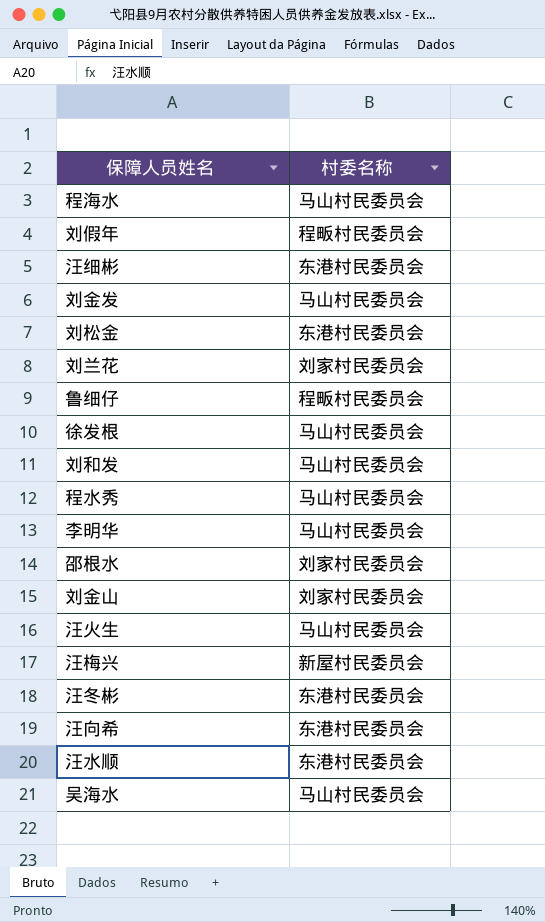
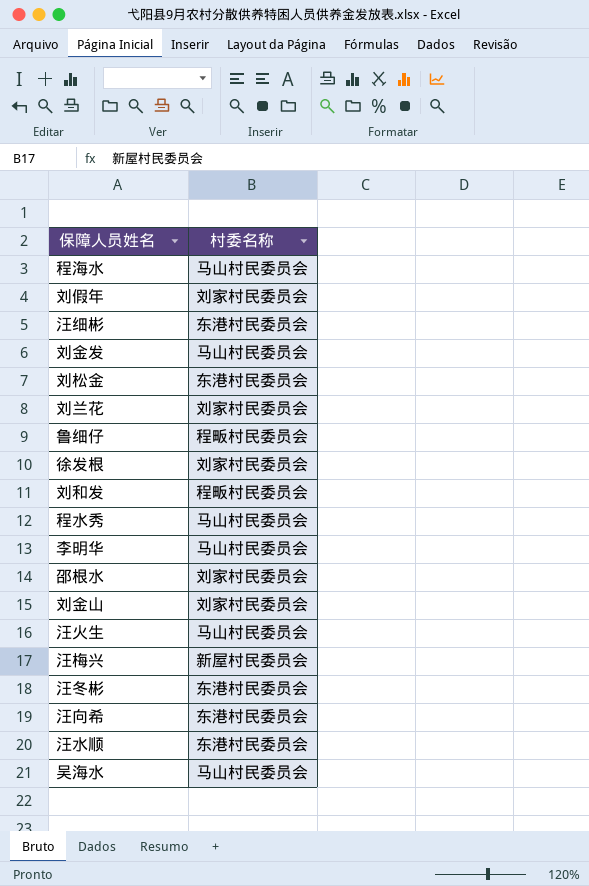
刘假年 | 村委名称: 程畈村民委员会 -> 刘家村民委员会
徐发根 | 村委名称: 马山村民委员会 -> 刘家村民委员会
刘和发 | 村委名称: 马山村民委员会 -> 程畈村民委员会

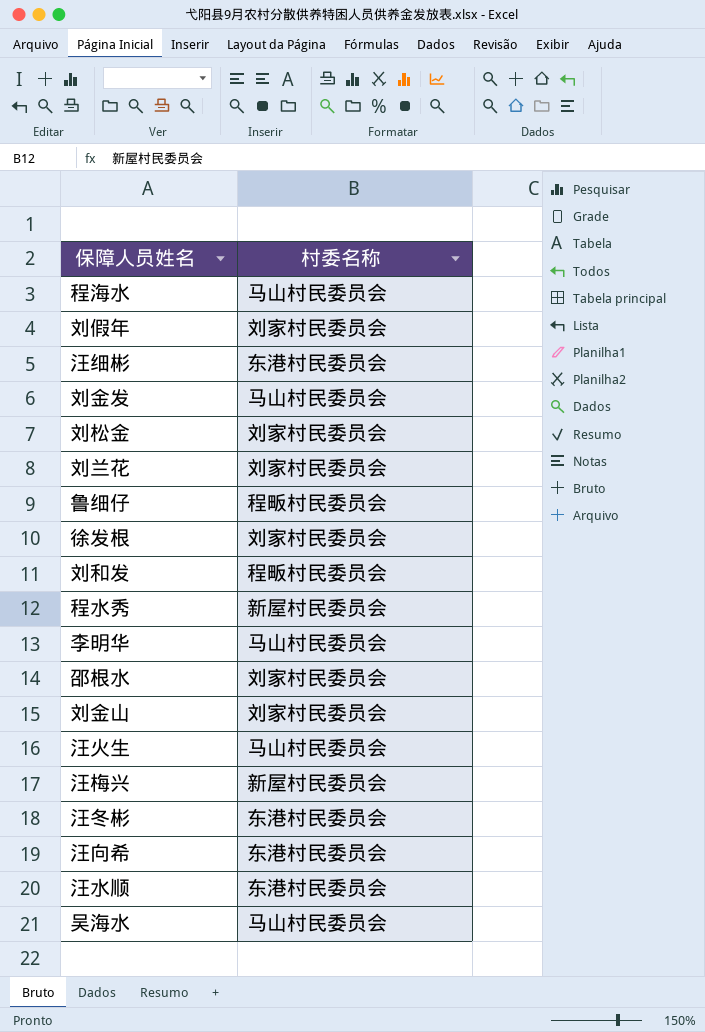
刘松金 | 村委名称: 东港村民委员会 -> 刘家村民委员会
程水秀 | 村委名称: 马山村民委员会 -> 新屋村民委员会

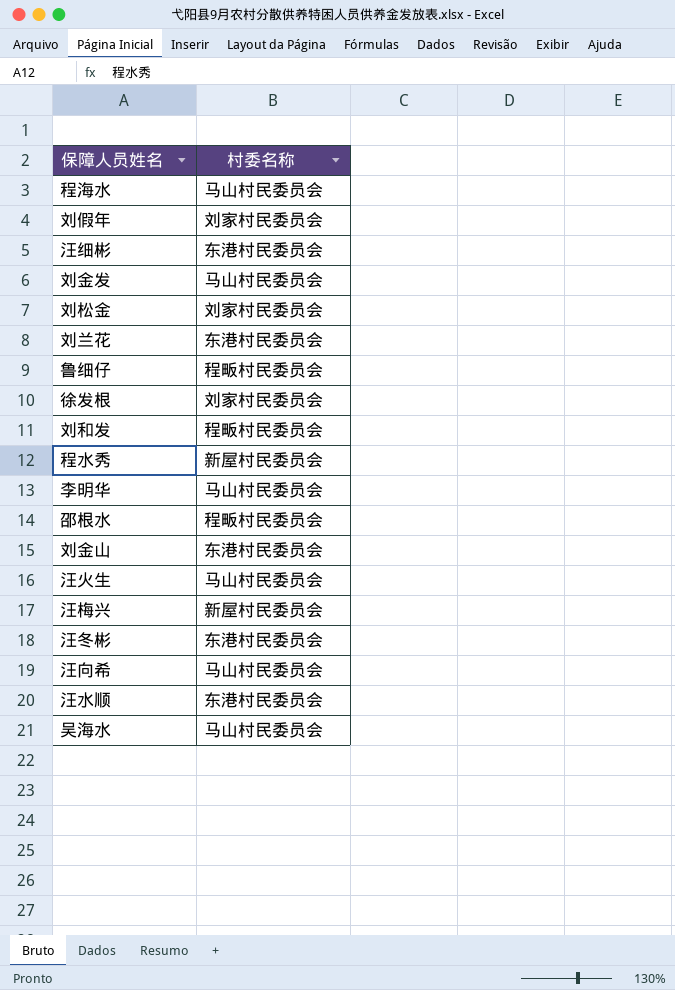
刘兰花 | 村委名称: 刘家村民委员会 -> 东港村民委员会
邵根水 | 村委名称: 刘家村民委员会 -> 程畈村民委员会
刘金山 | 村委名称: 刘家村民委员会 -> 东港村民委员会
汪向希 | 村委名称: 东港村民委员会 -> 马山村民委员会

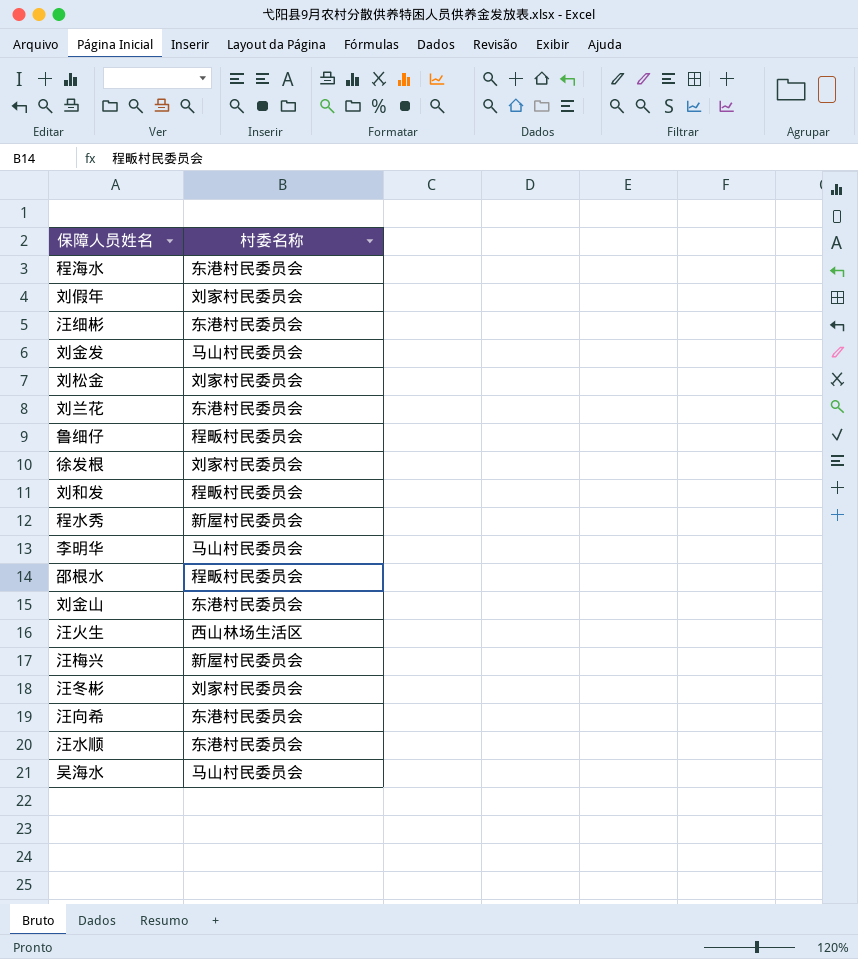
程海水 | 村委名称: 马山村民委员会 -> 东港村民委员会
汪火生 | 村委名称: 马山村民委员会 -> 西山林场生活区
汪冬彬 | 村委名称: 东港村民委员会 -> 刘家村民委员会
汪向希 | 村委名称: 马山村民委员会 -> 东港村民委员会

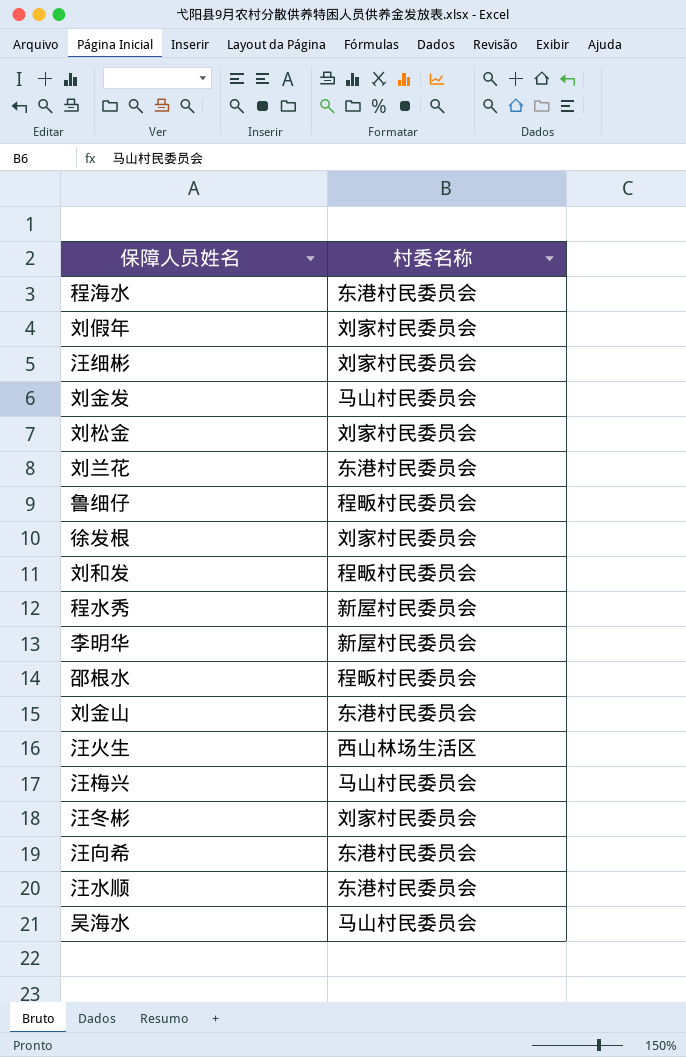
汪细彬 | 村委名称: 东港村民委员会 -> 刘家村民委员会
李明华 | 村委名称: 马山村民委员会 -> 新屋村民委员会
汪梅兴 | 村委名称: 新屋村民委员会 -> 马山村民委员会

